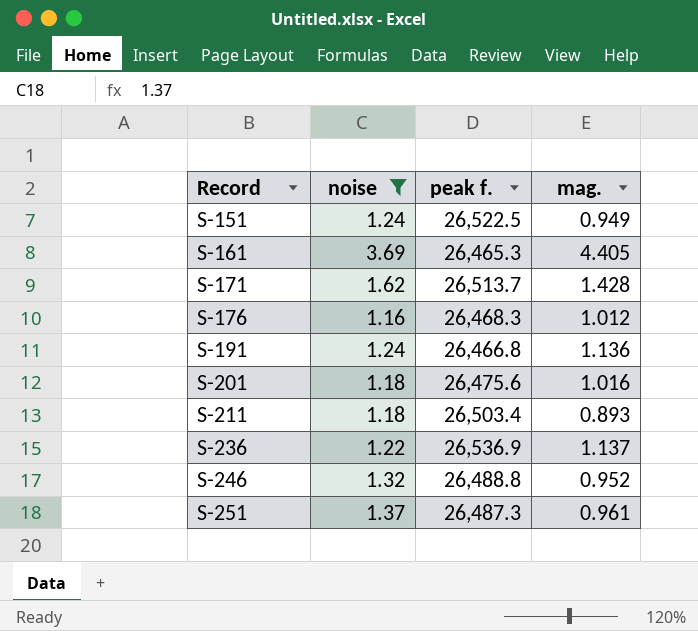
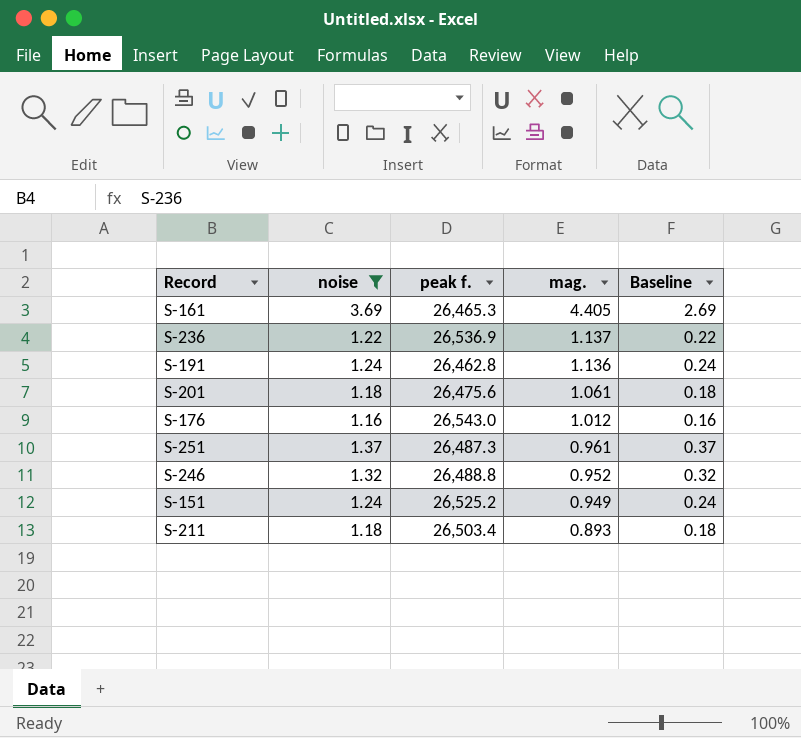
row order: Record ascending -> mag. descending
column Baseline | formula: none -> [noise] - 1
row S-171: 1.62 | 26,513.7 | 1.428 -> none
S-191 | peak f.: 26,466.8 -> 26,462.8
S-201 | mag.: 1.016 -> 1.061
S-176 | peak f.: 26,468.3 -> 26,543.0
S-151 | peak f.: 26,522.5 -> 26,525.2

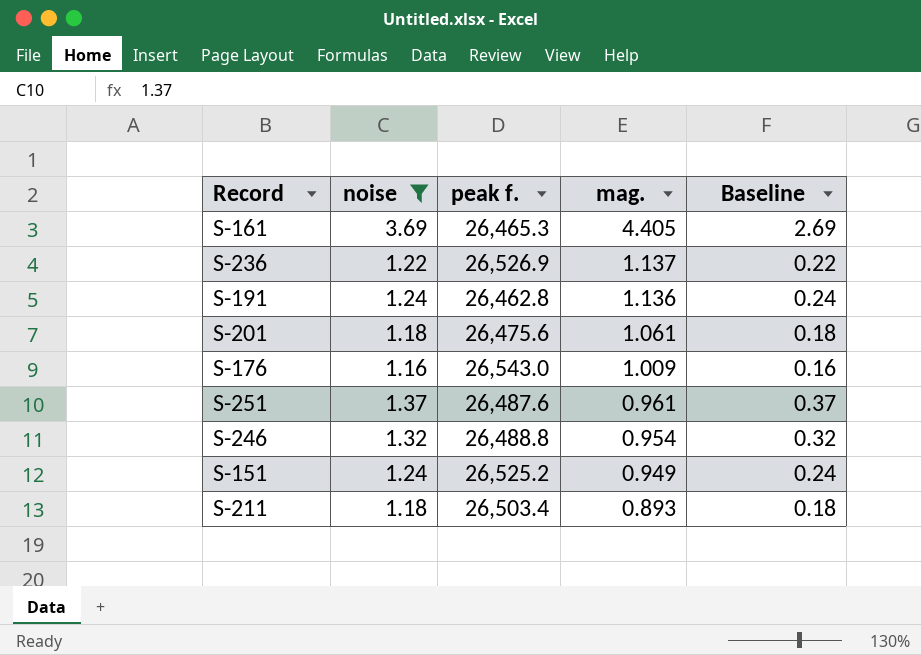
S-236 | peak f.: 26,536.9 -> 26,526.9
S-176 | mag.: 1.012 -> 1.009
S-251 | peak f.: 26,487.3 -> 26,487.6
S-246 | mag.: 0.952 -> 0.954

